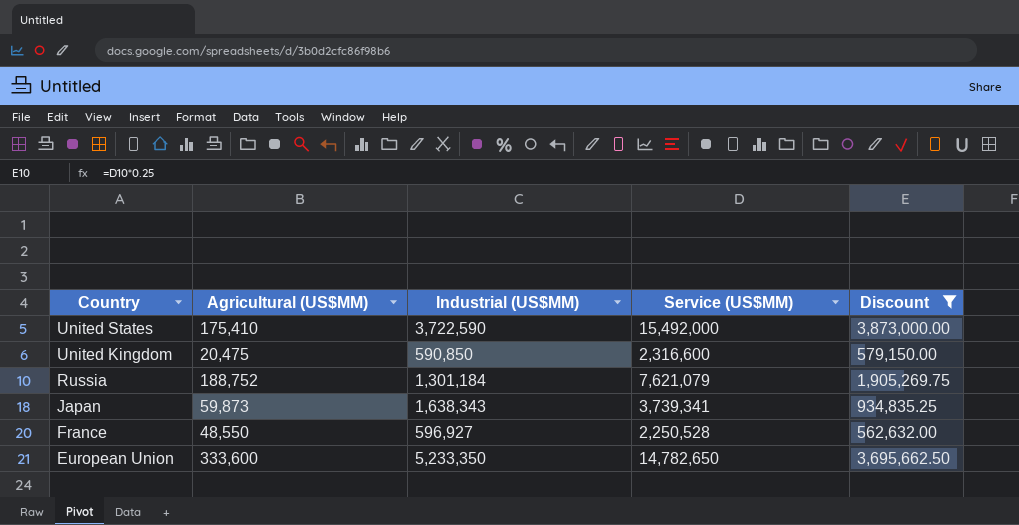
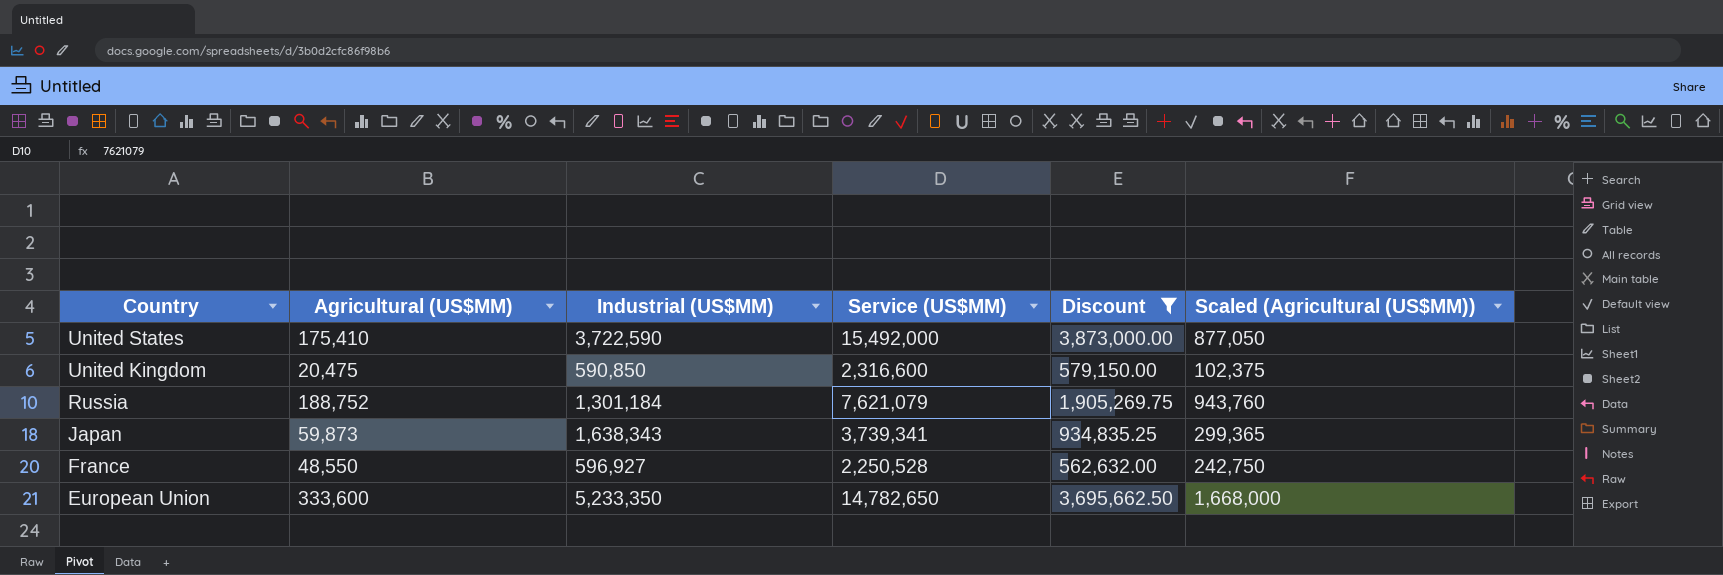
column Scaled (Agricultural (US$MM)) | formula: none -> [Agricultural (US$MM)] * 5

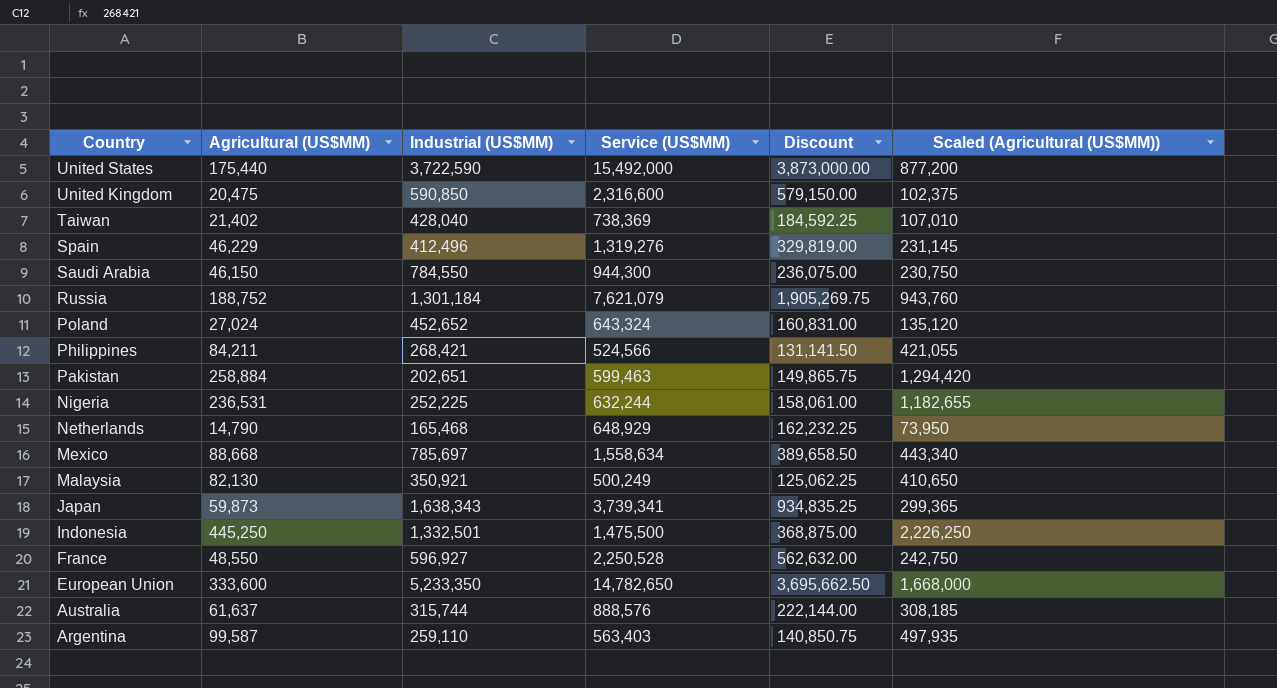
filter: Discount >= 562,632.00 -> none
United States | Agricultural (US$MM): 175,410 -> 175,440
United States | Scaled (Agricultural (US$MM)): 877,050 -> 877,200

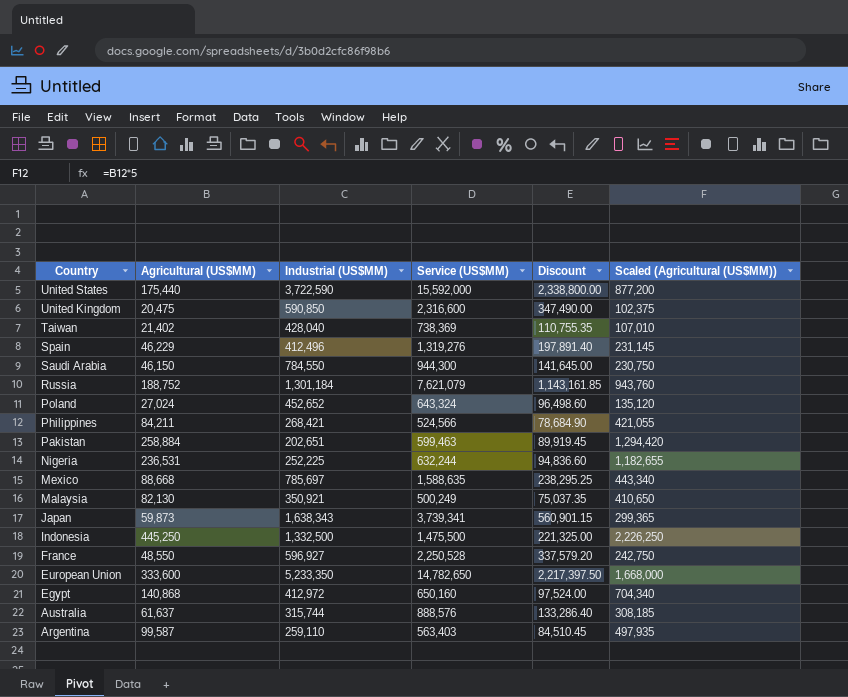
column Discount | formula: [Service (US$MM)] * 0.25 -> [Service (US$MM)] * 0.15
row Netherlands: 14,790 | 165,468 | 648,929 | 162,232.25 | 73,950 -> none
United States | Service (US$MM): 15,492,000 -> 15,592,000
Mexico | Service (US$MM): 1,558,634 -> 1,588,635
Indonesia | Industrial (US$MM): 1,332,501 -> 1,332,500
row Egypt: none -> 140,868 | 412,972 | 650,160 | 97,524.00 | 704,340

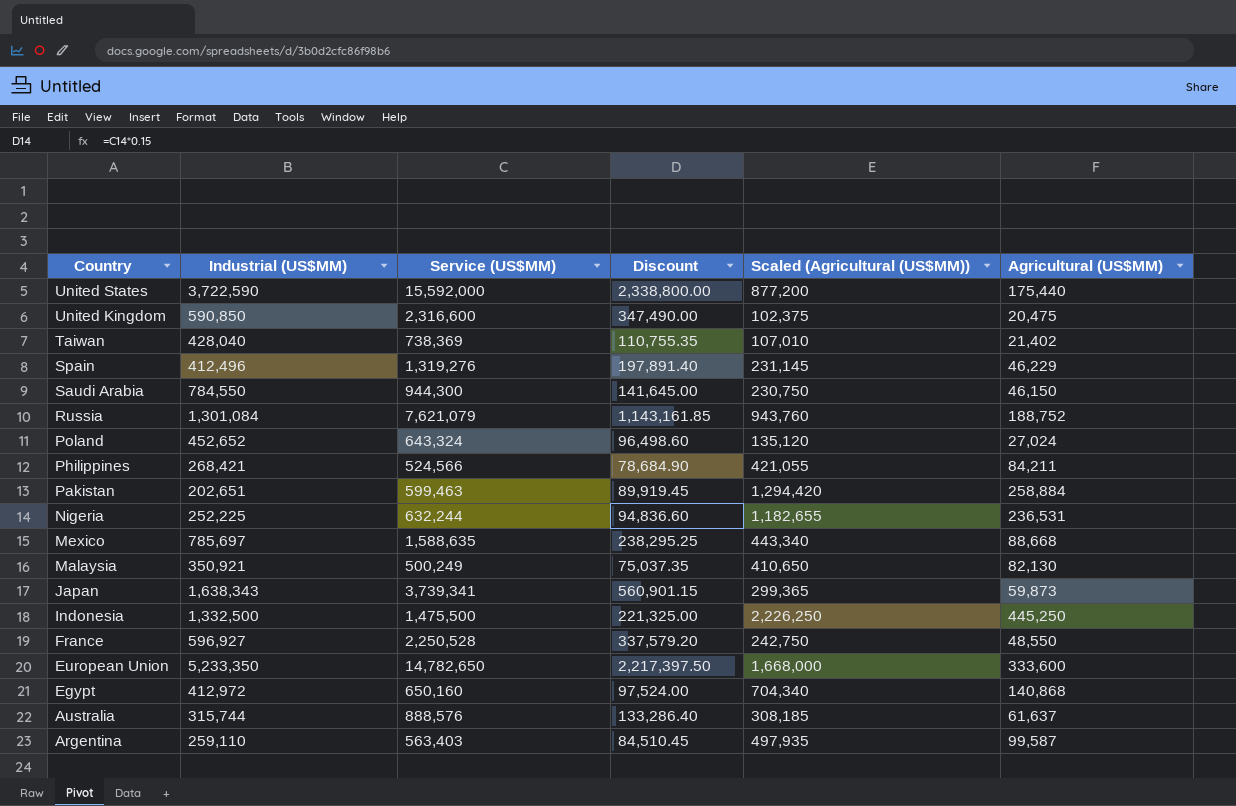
column Agricultural (US$MM) | position: 2 -> 6
Russia | Industrial (US$MM): 1,301,184 -> 1,301,084

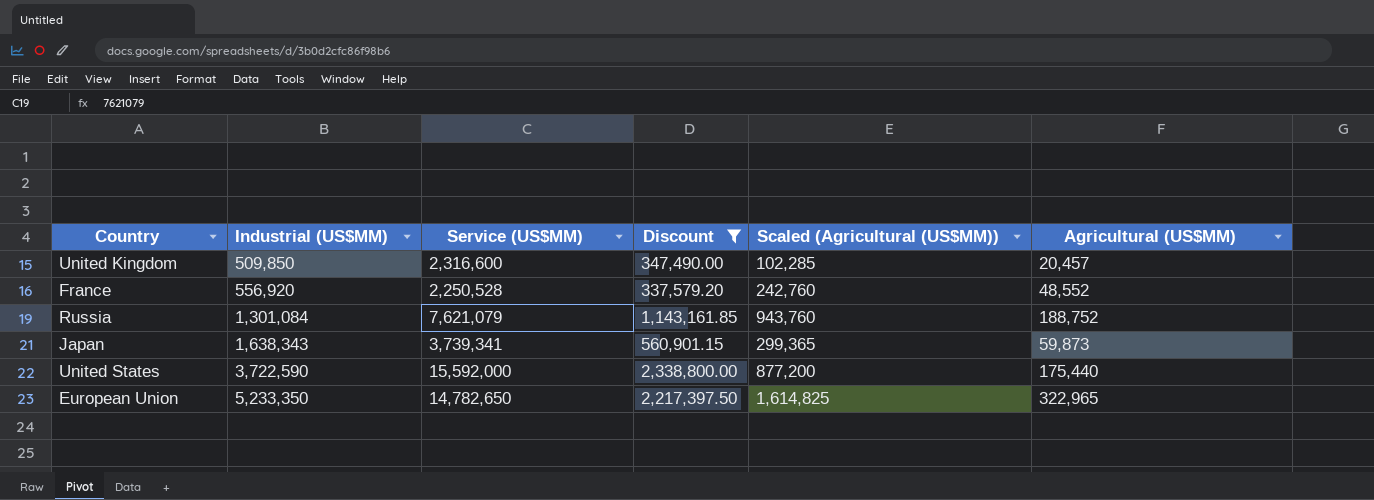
filter: none -> Discount >= 337,579.20
row order: Country descending -> Industrial (US$MM) ascending
United Kingdom | Industrial (US$MM): 590,850 -> 509,850
United Kingdom | Scaled (Agricultural (US$MM)): 102,375 -> 102,285
United Kingdom | Agricultural (US$MM): 20,475 -> 20,457
France | Industrial (US$MM): 596,927 -> 556,920
France | Scaled (Agricultural (US$MM)): 242,750 -> 242,760
France | Agricultural (US$MM): 48,550 -> 48,552
European Union | Scaled (Agricultural (US$MM)): 1,668,000 -> 1,614,825
European Union | Agricultural (US$MM): 333,600 -> 322,965

